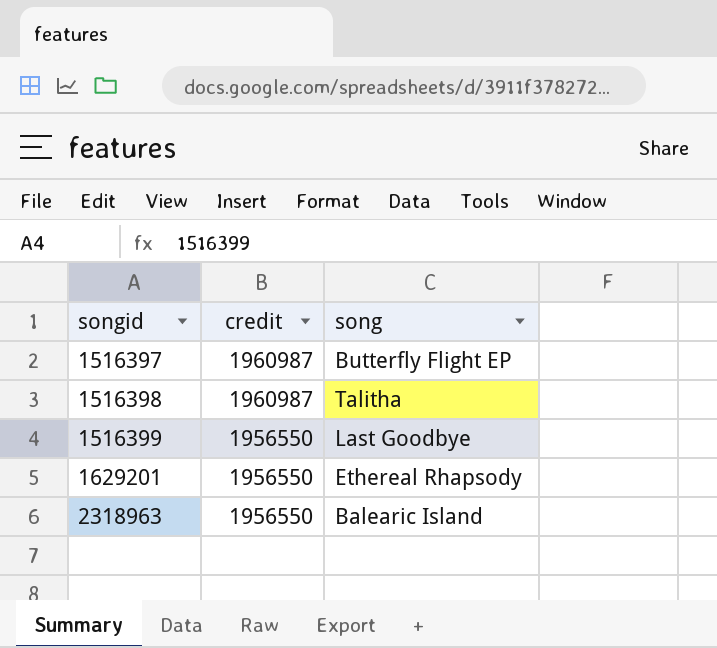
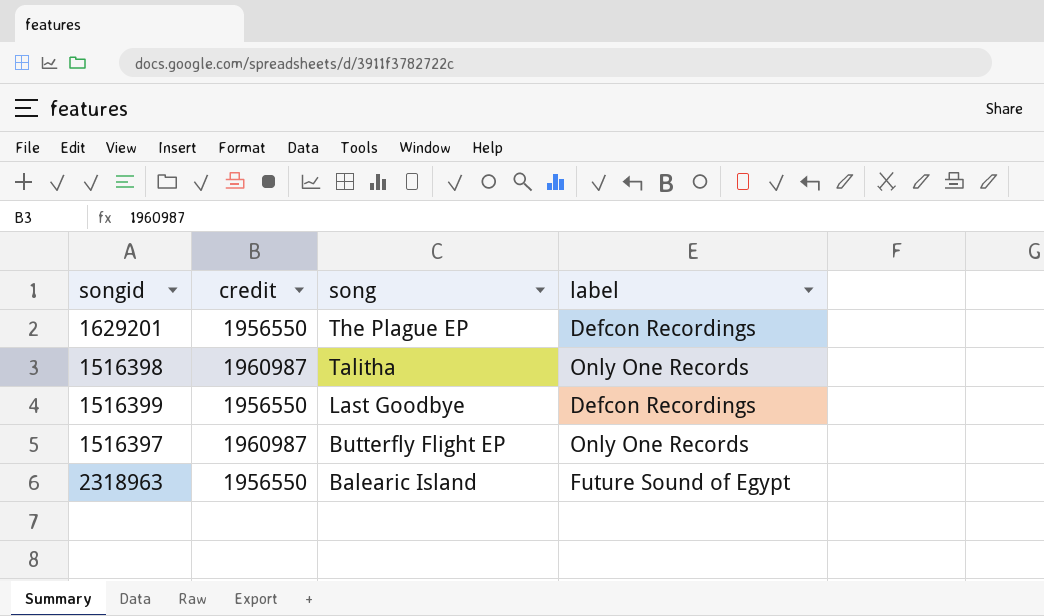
row order: songid ascending -> song descending
column label | position: none -> 4
1629201 | song: Ethereal Rhapsody -> The Plague EP

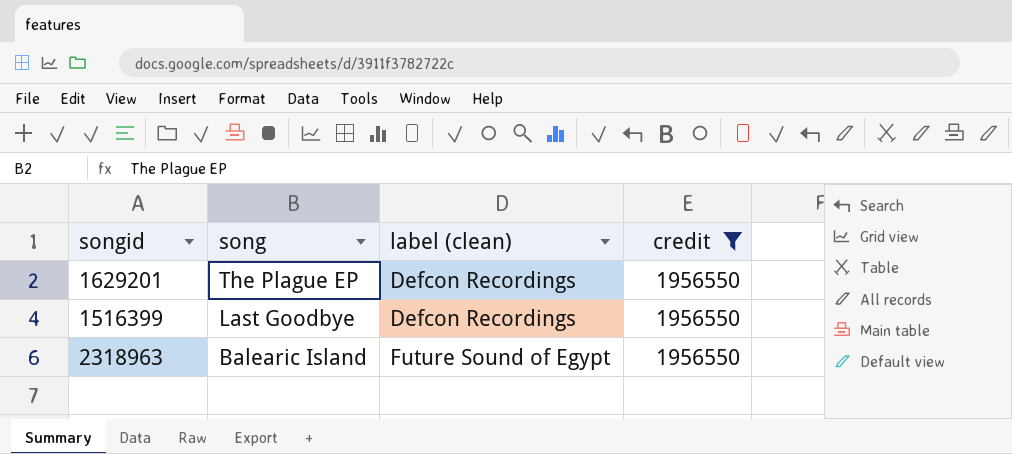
filter: none -> credit = 1956550
column name: label -> label (clean)
column credit | position: 2 -> 4

